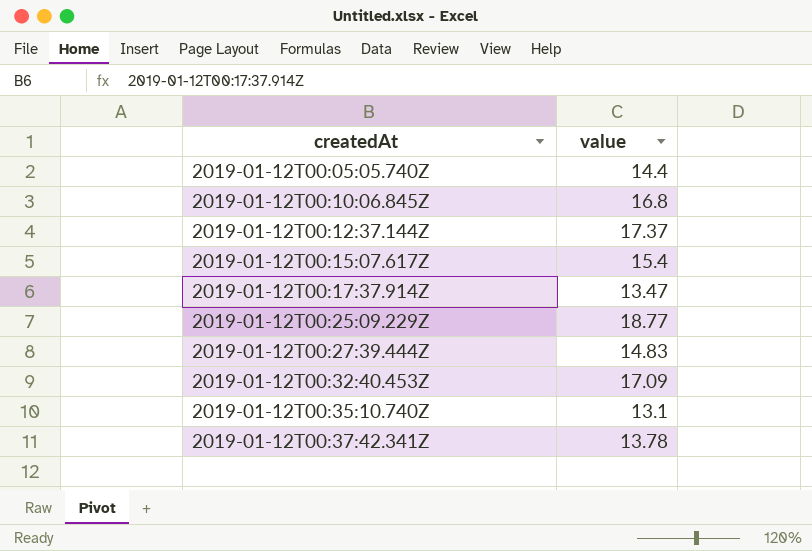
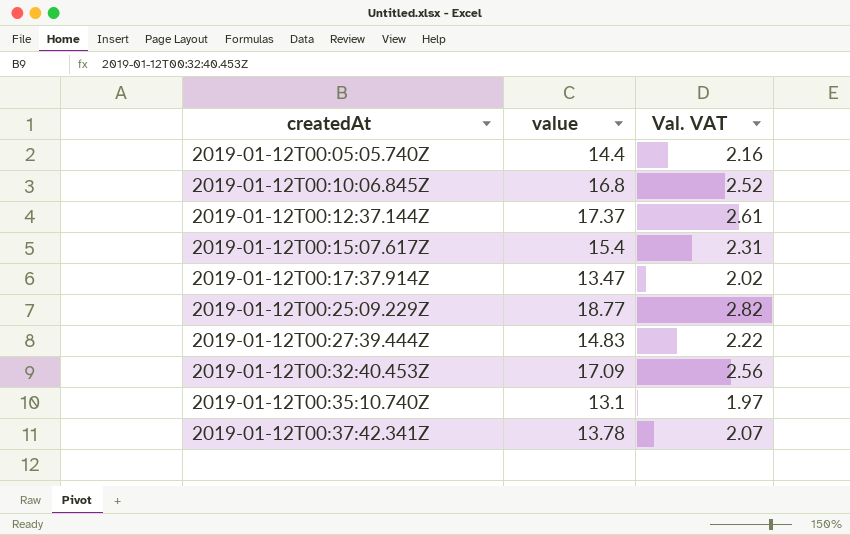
column Val. VAT | formula: none -> [value] * 0.15

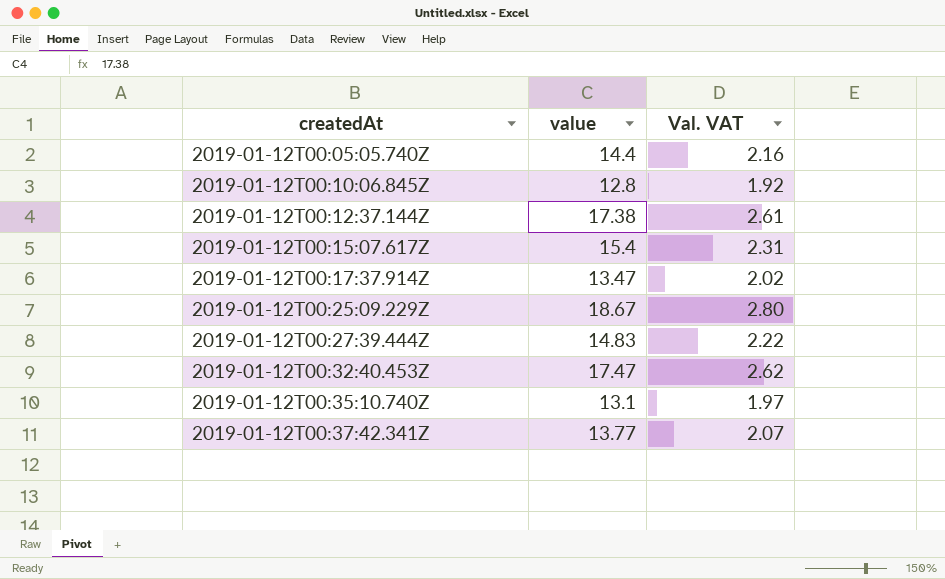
2019-01-12T00:10:06.845Z | value: 16.8 -> 12.8
2019-01-12T00:10:06.845Z | Val. VAT: 2.52 -> 1.92
2019-01-12T00:12:37.144Z | value: 17.37 -> 17.38
2019-01-12T00:25:09.229Z | value: 18.77 -> 18.67
2019-01-12T00:25:09.229Z | Val. VAT: 2.82 -> 2.80
2019-01-12T00:32:40.453Z | value: 17.09 -> 17.47
2019-01-12T00:32:40.453Z | Val. VAT: 2.56 -> 2.62
2019-01-12T00:37:42.341Z | value: 13.78 -> 13.77

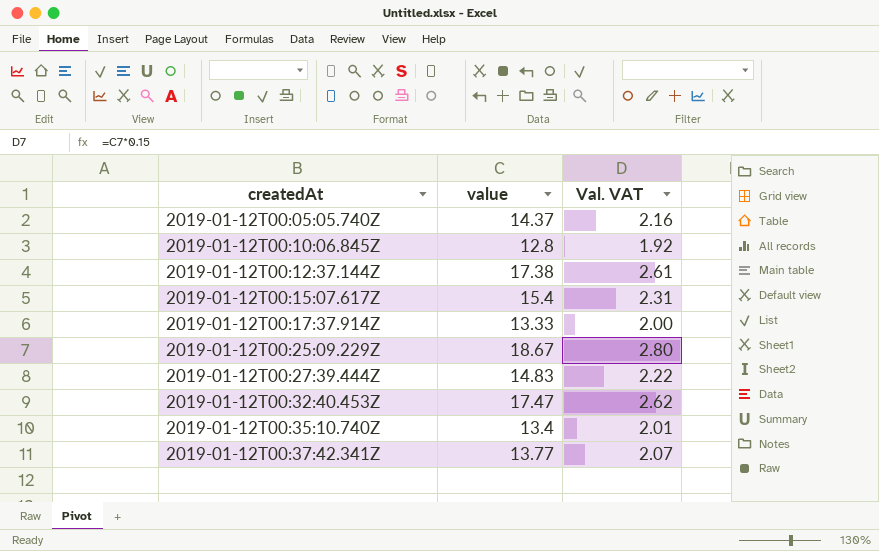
2019-01-12T00:05:05.740Z | value: 14.4 -> 14.37
2019-01-12T00:17:37.914Z | value: 13.47 -> 13.33
2019-01-12T00:17:37.914Z | Val. VAT: 2.02 -> 2.00
2019-01-12T00:35:10.740Z | value: 13.1 -> 13.4
2019-01-12T00:35:10.740Z | Val. VAT: 1.97 -> 2.01

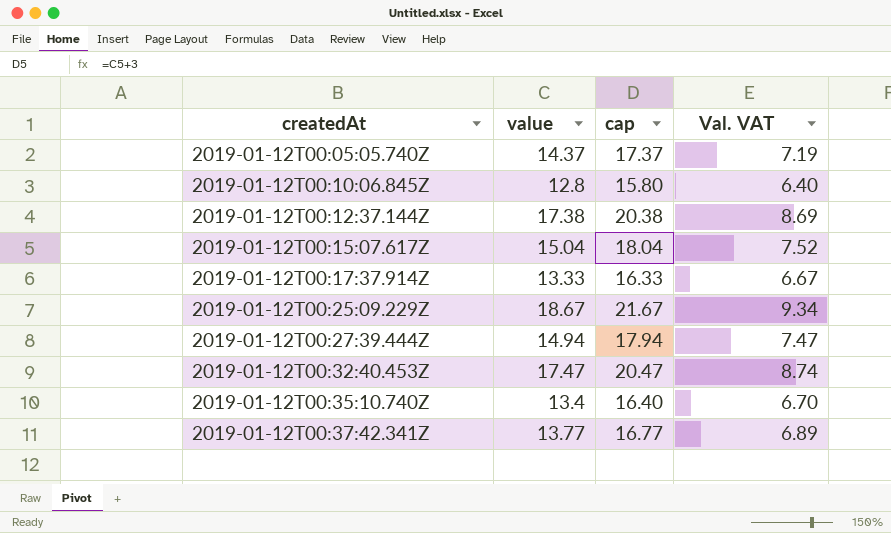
column cap | formula: none -> [value] + 3
column Val. VAT | formula: [value] * 0.15 -> [value] * 0.5
2019-01-12T00:15:07.617Z | value: 15.4 -> 15.04
2019-01-12T00:27:39.444Z | value: 14.83 -> 14.94

